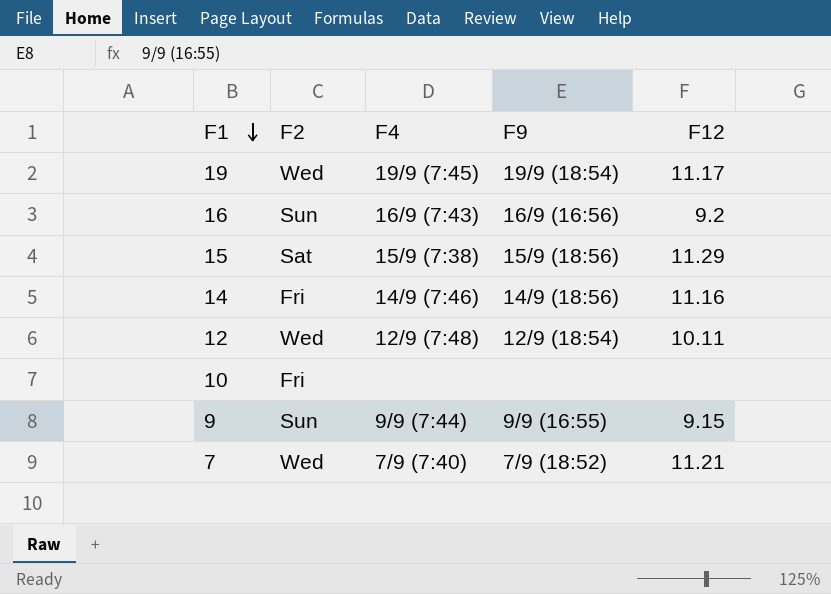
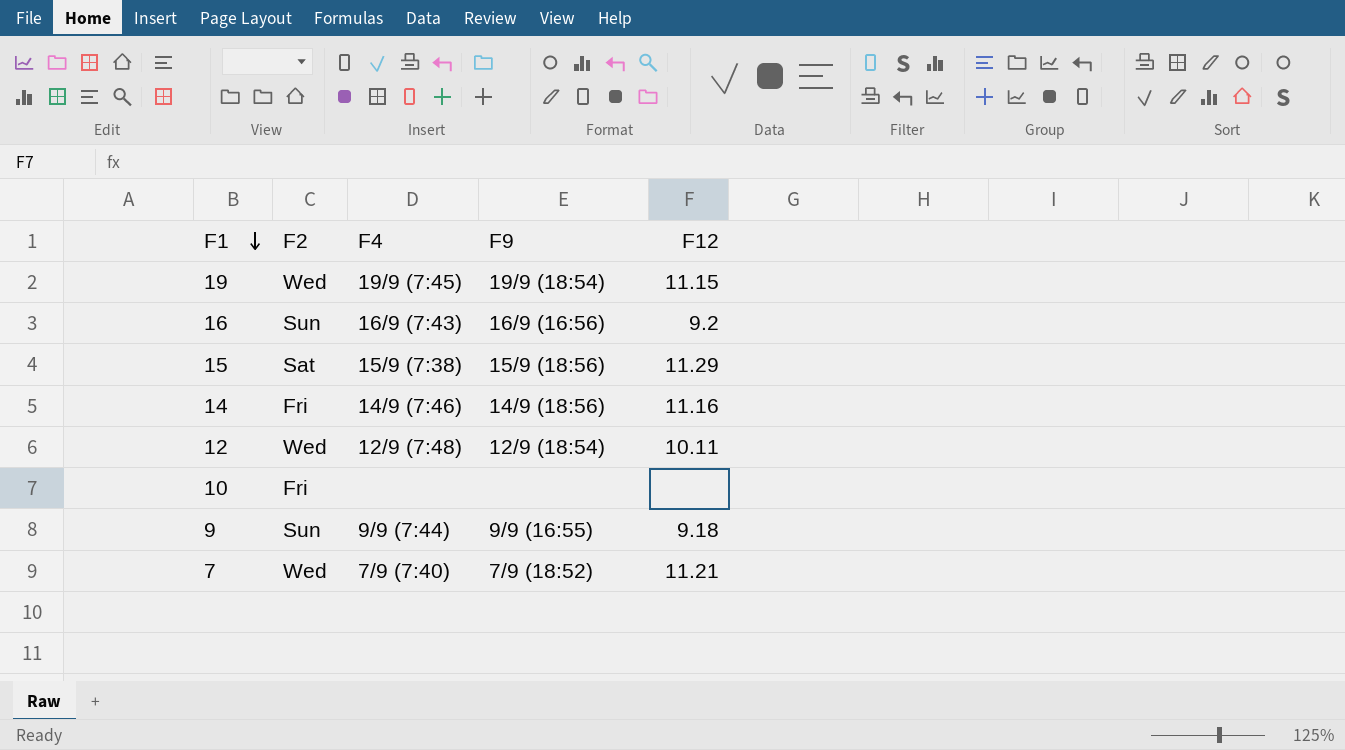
19 | F12: 11.17 -> 11.15
9 | F12: 9.15 -> 9.18

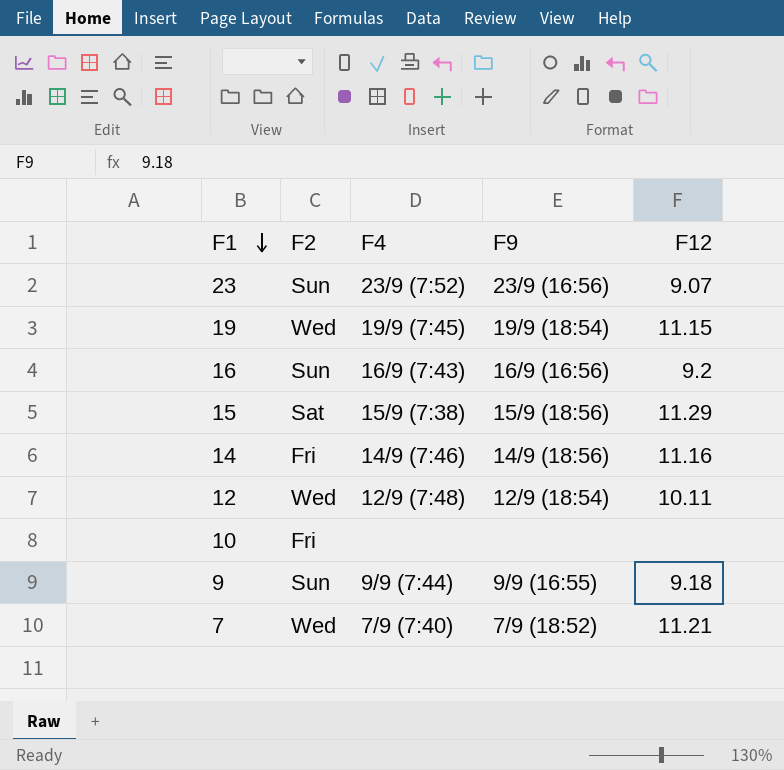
row 23: none -> Sun | 23/9 (7:52) | 23/9 (16:56) | 9.07

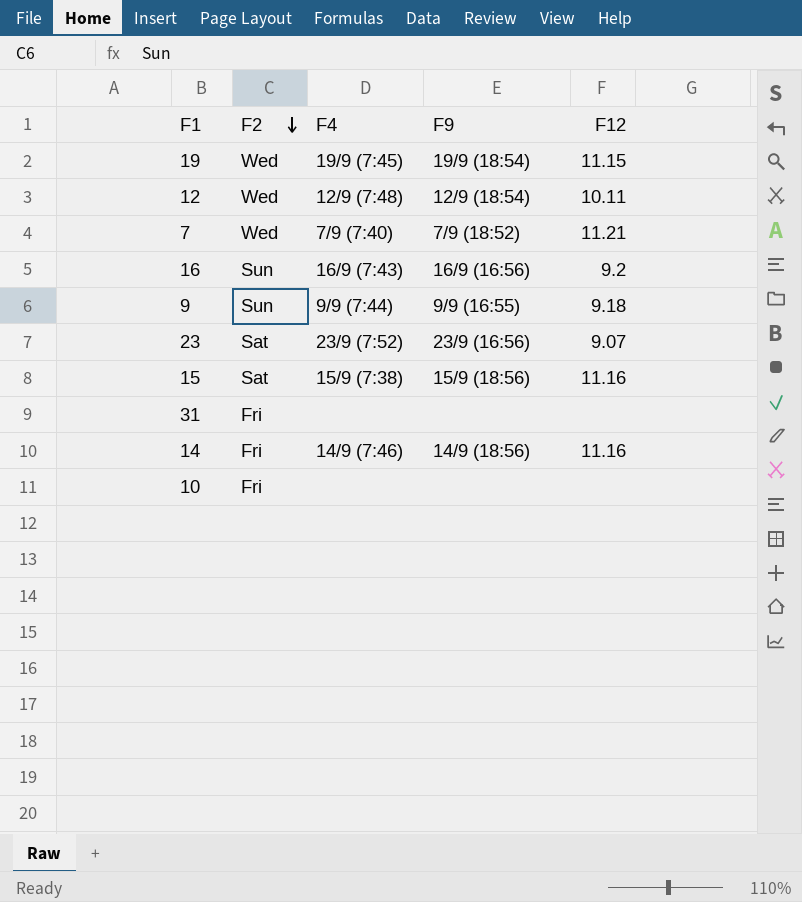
row order: F1 descending -> F2 descending
23 | F2: Sun -> Sat
15 | F12: 11.29 -> 11.16
row 31: none -> Fri | none | none | none

